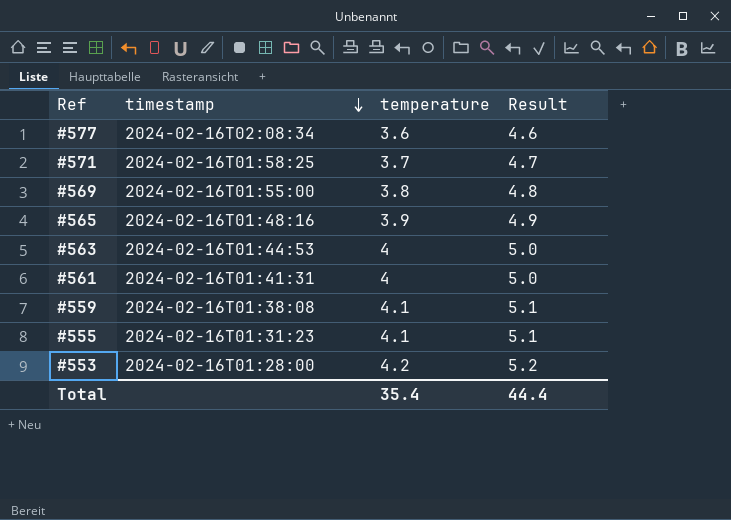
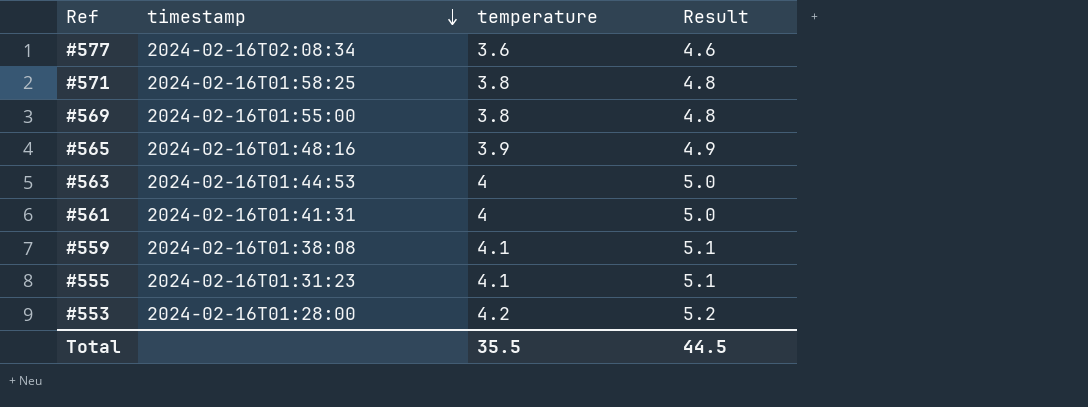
#571 | temperature: 3.7 -> 3.8
#571 | Result: 4.7 -> 4.8
Total | temperature: 35.4 -> 35.5
Total | Result: 44.4 -> 44.5

